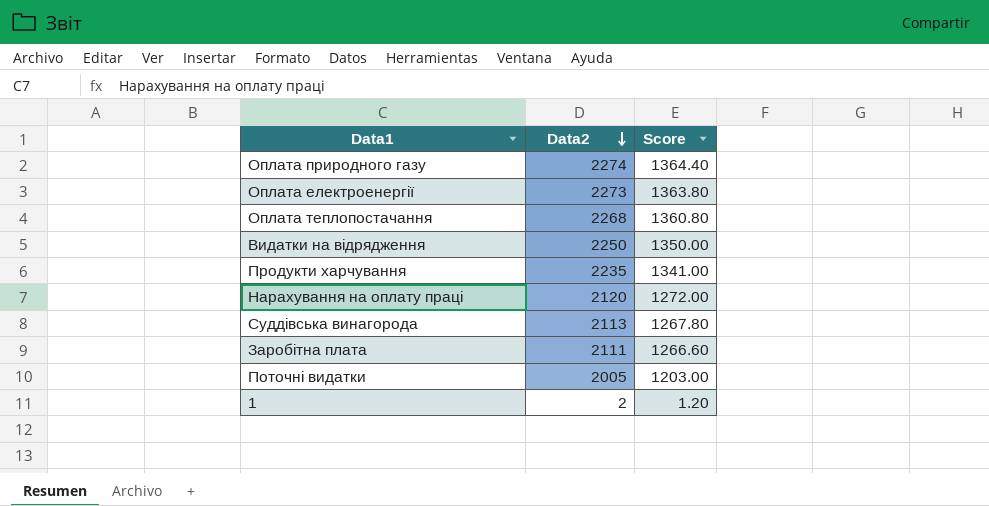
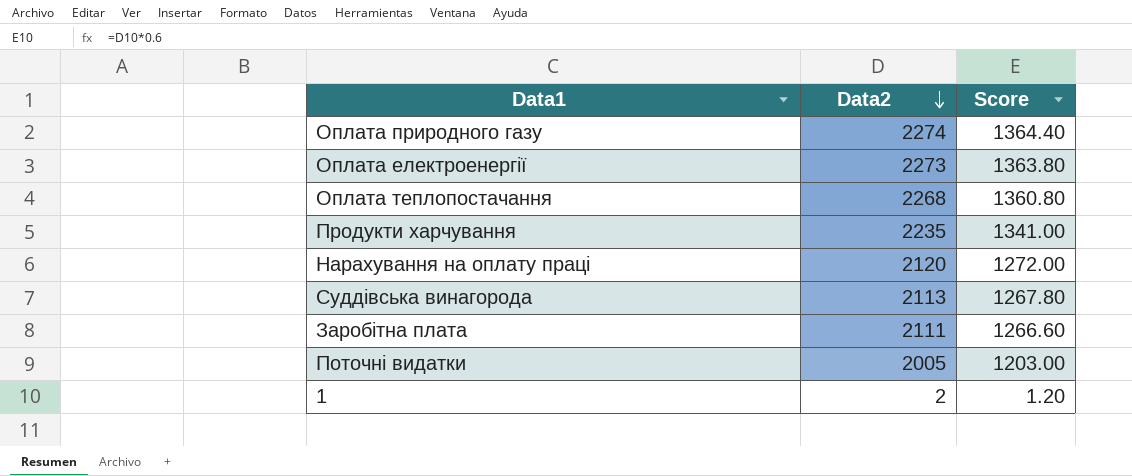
row Видатки на відрядження: 2250 | 1350.00 -> none

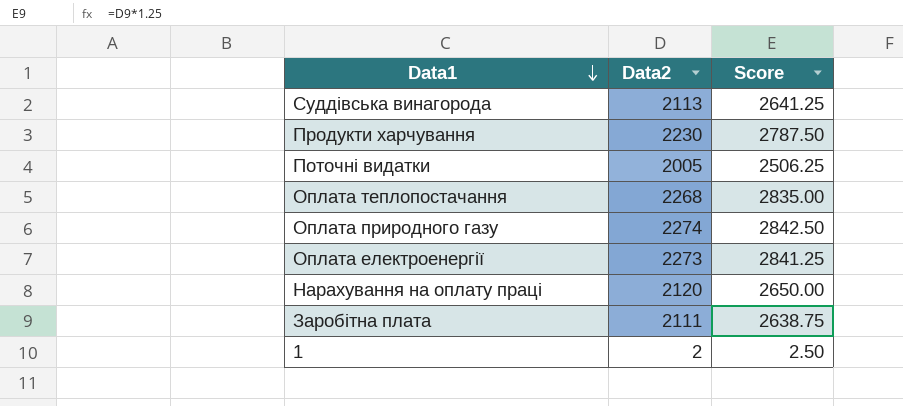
row order: Data2 descending -> Data1 descending
column Score | formula: [Data2] * 0.6 -> [Data2] * 1.25
Продукти харчування | Data2: 2235 -> 2230

